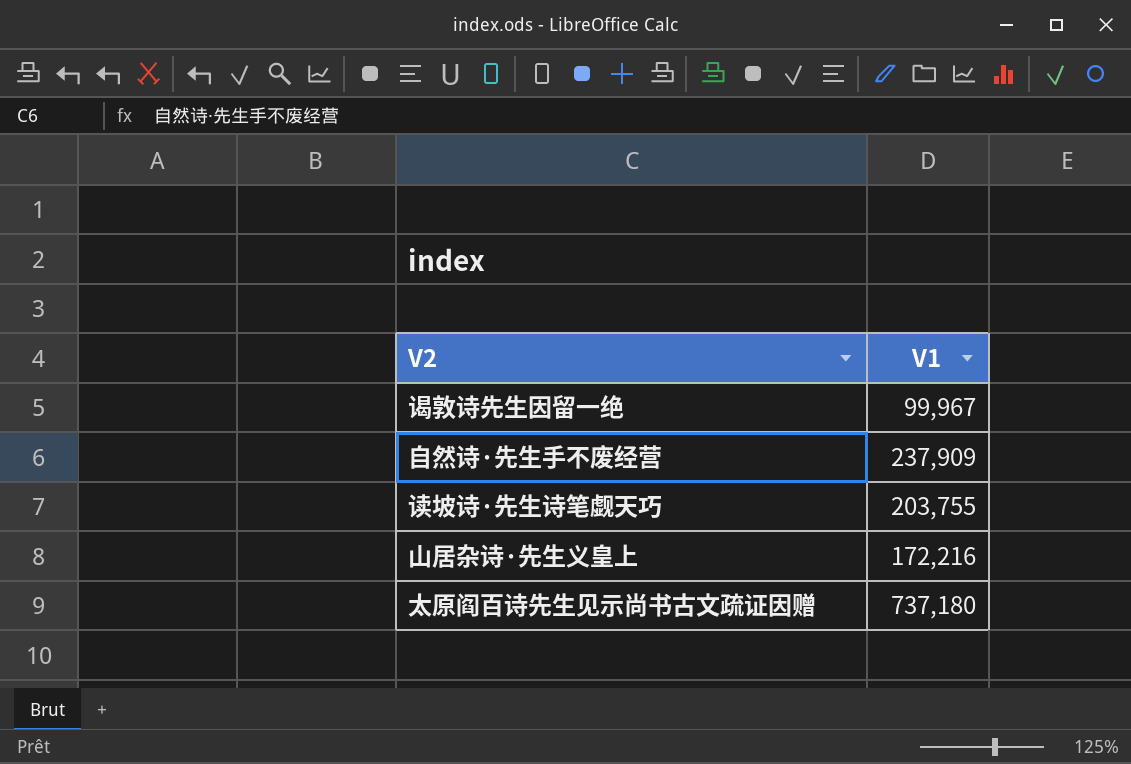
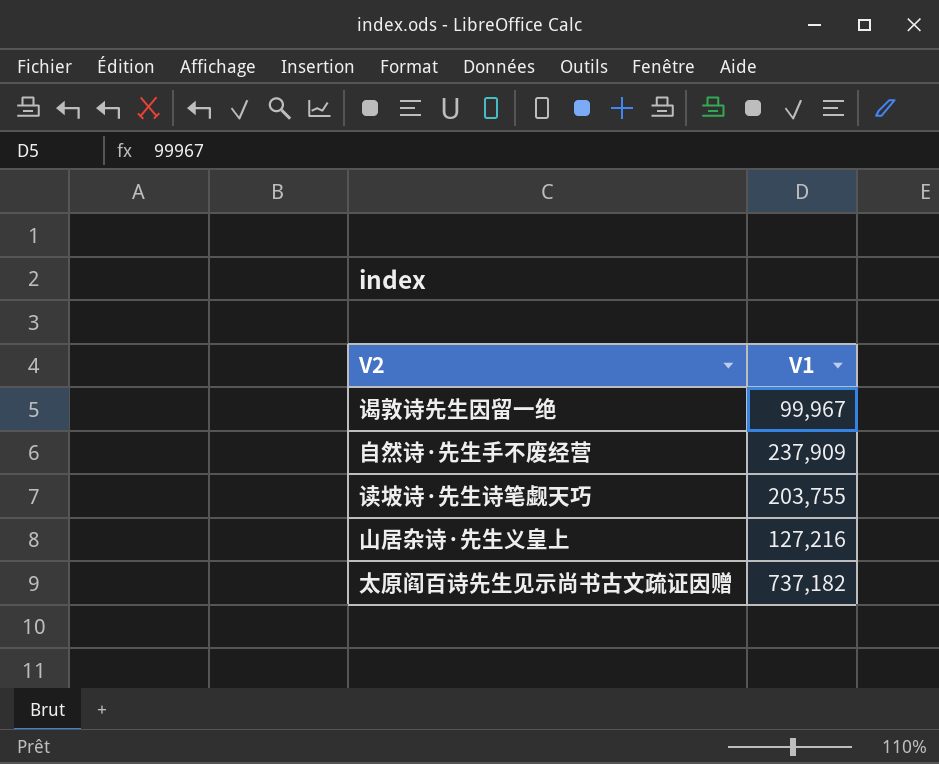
山居杂诗·先生义皇上 | V1: 172,216 -> 127,216
太原阎百诗先生见示尚书古文疏证因赠 | V1: 737,180 -> 737,182

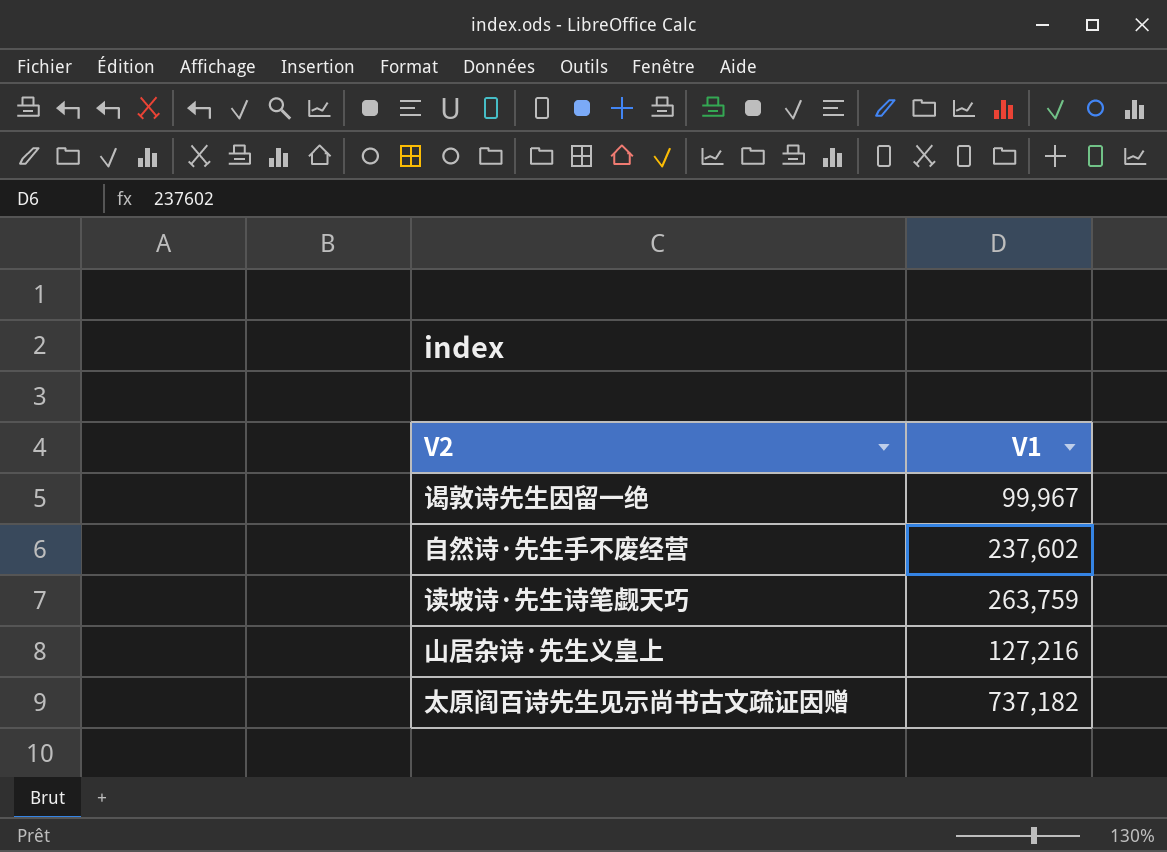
自然诗·先生手不废经营 | V1: 237,909 -> 237,602
读坡诗·先生诗笔觑天巧 | V1: 203,755 -> 263,759

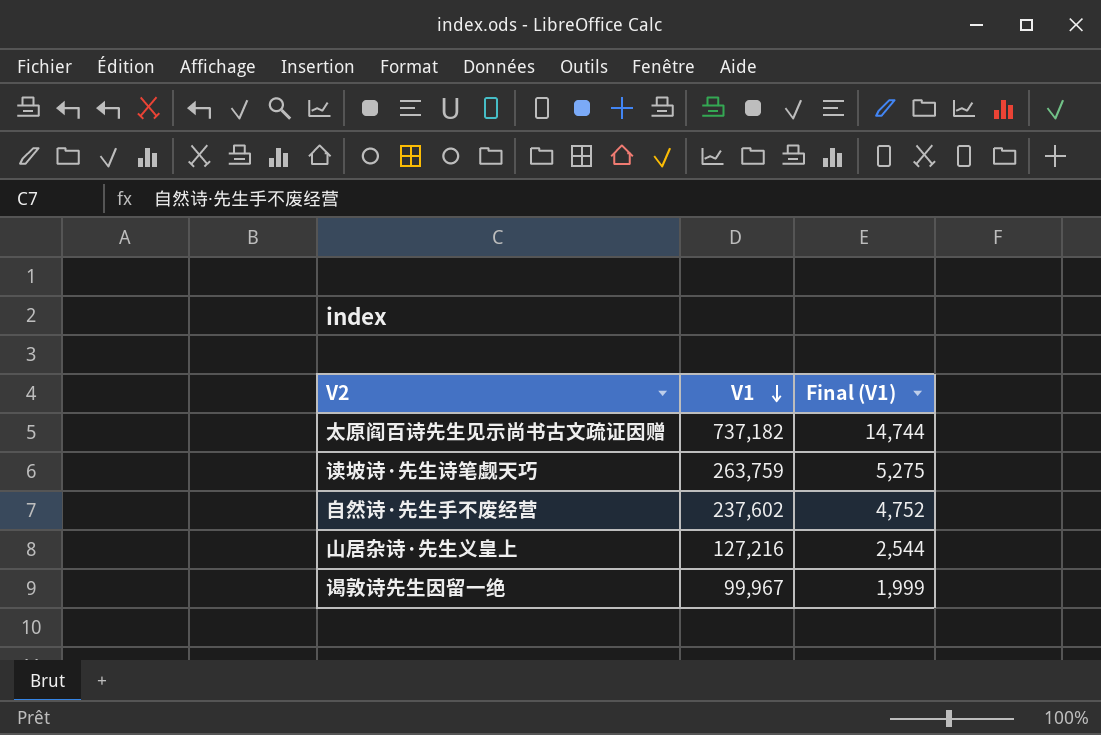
row order: none -> V1 descending
column Final (V1) | formula: none -> [V1] * 0.02

